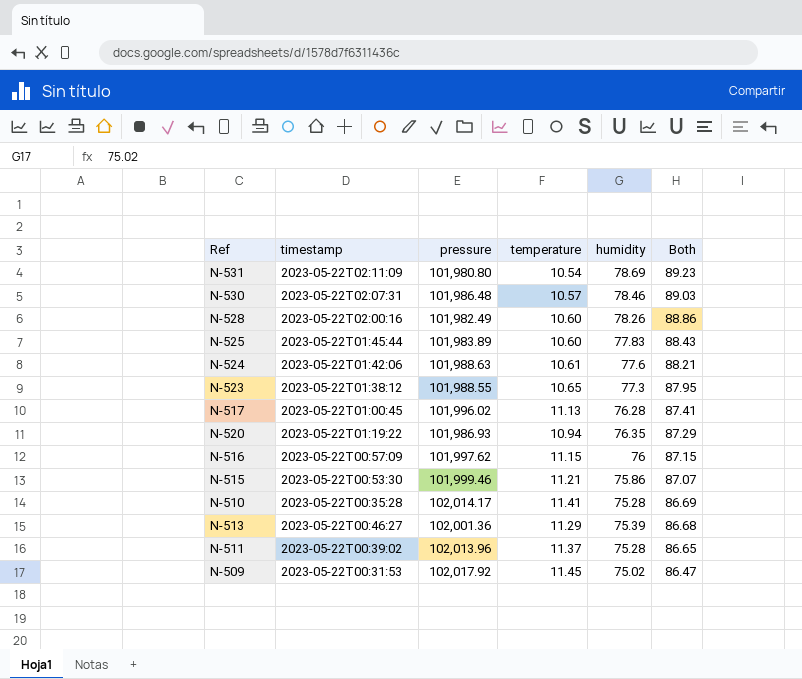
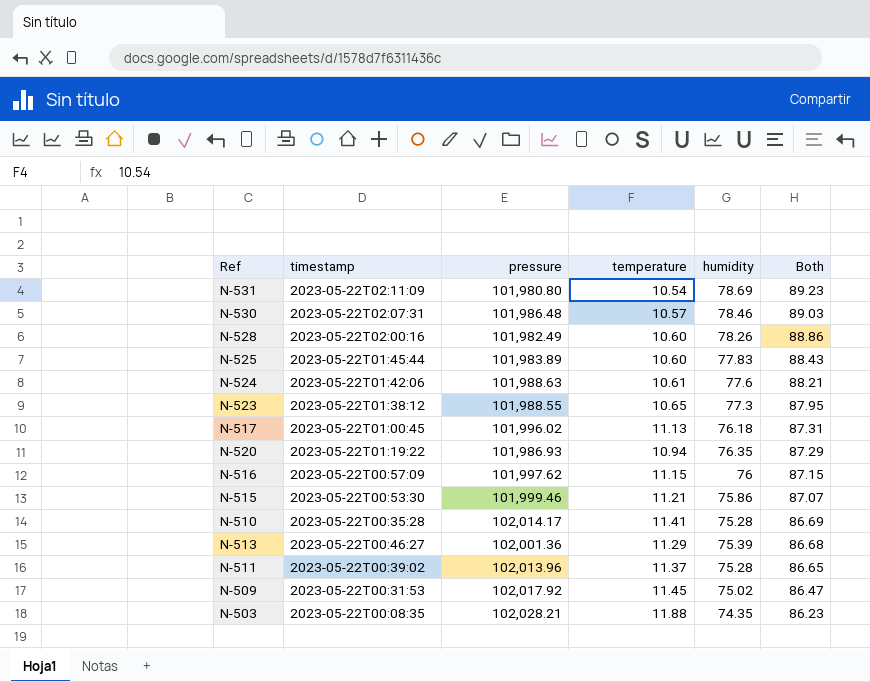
N-517 | humidity: 76.28 -> 76.18
N-517 | Both: 87.41 -> 87.31
row N-503: none -> 2023-05-22T00:08:35 | 102,028.21 | 11.88 | 74.35 | 86.23

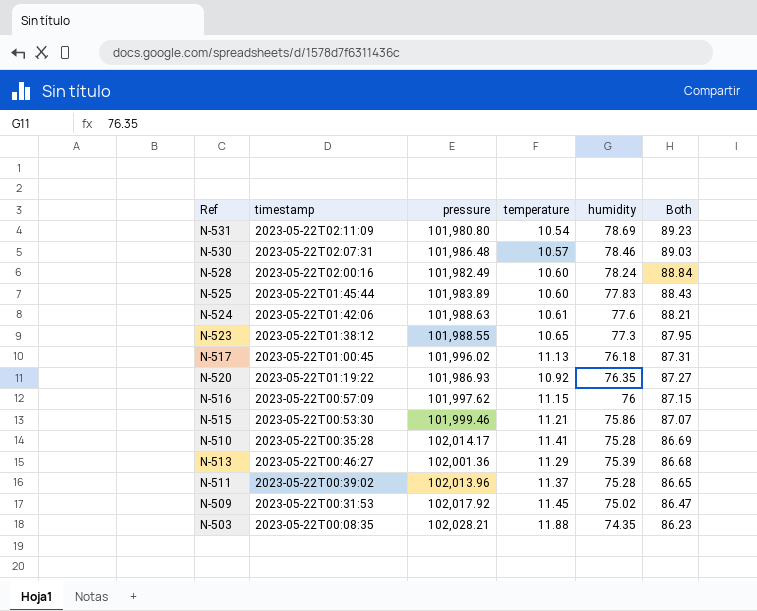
N-528 | humidity: 78.26 -> 78.24
N-528 | Both: 88.86 -> 88.84
N-520 | temperature: 10.94 -> 10.92
N-520 | Both: 87.29 -> 87.27

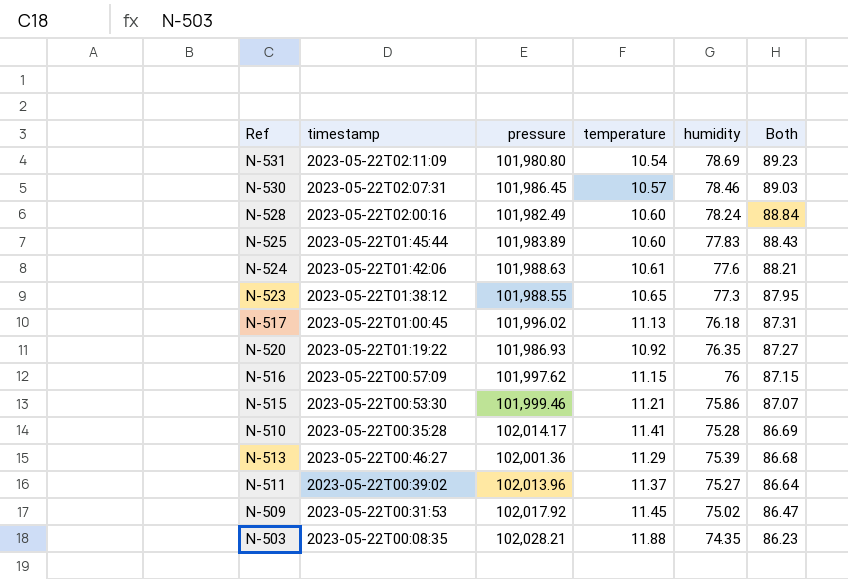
N-530 | pressure: 101,986.48 -> 101,986.45
N-511 | humidity: 75.28 -> 75.27
N-511 | Both: 86.65 -> 86.64

